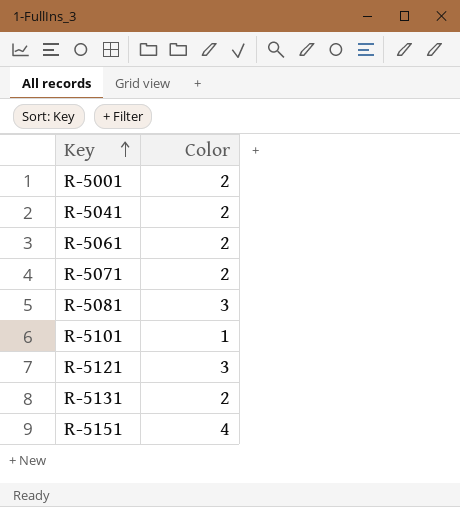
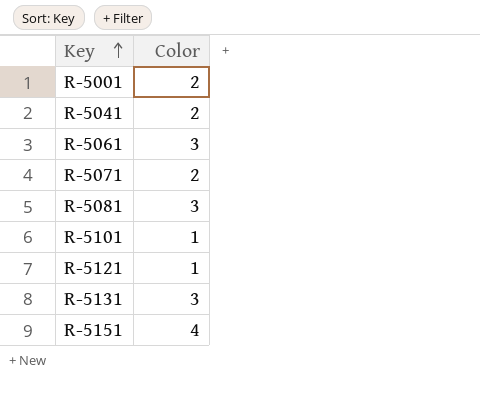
R-5061 | Color: 2 -> 3
R-5121 | Color: 3 -> 1
R-5131 | Color: 2 -> 3

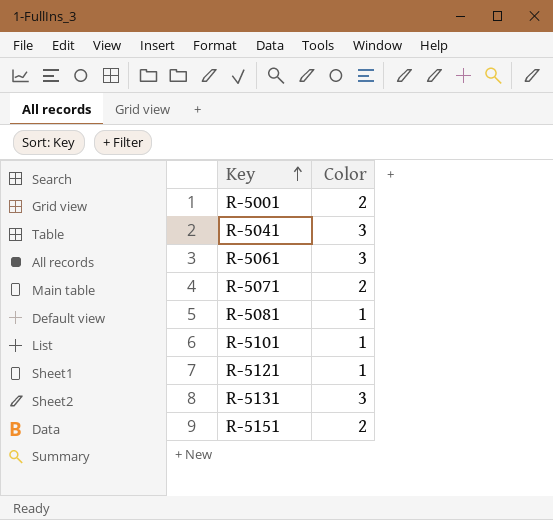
R-5041 | Color: 2 -> 3
R-5081 | Color: 3 -> 1
R-5151 | Color: 4 -> 2

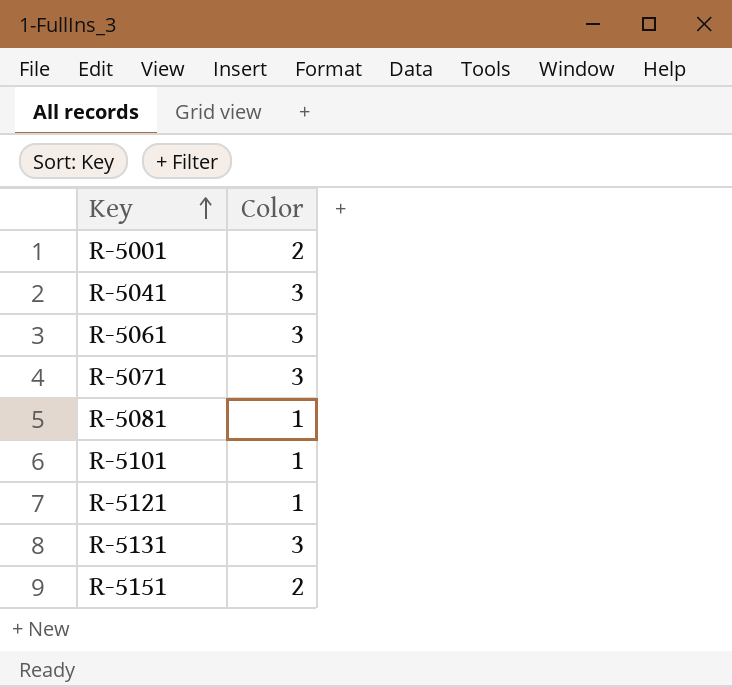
R-5071 | Color: 2 -> 3

